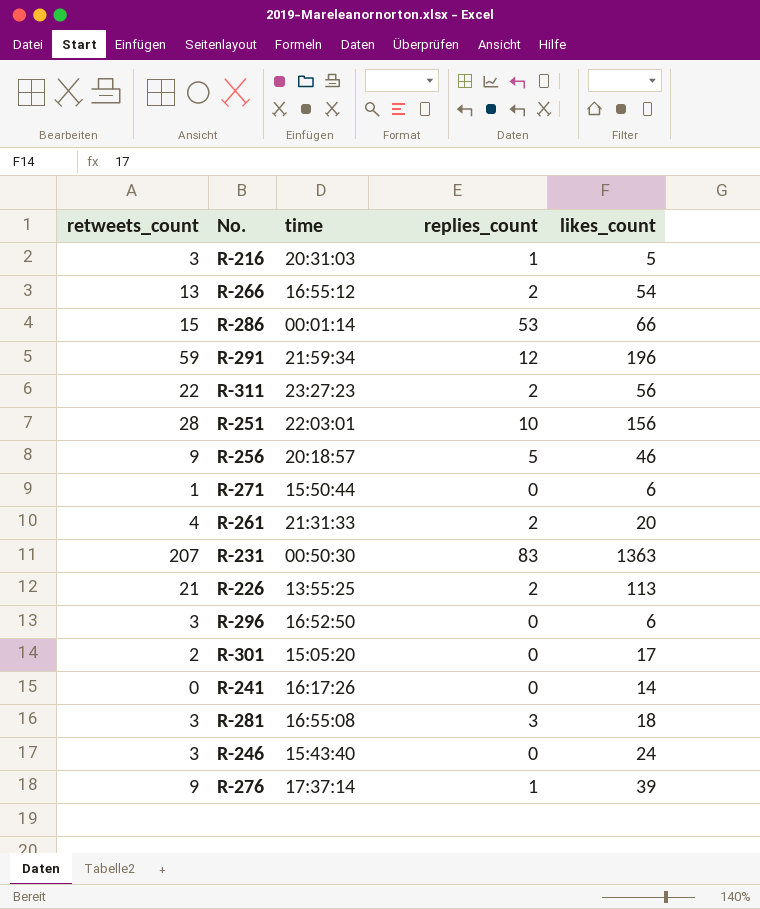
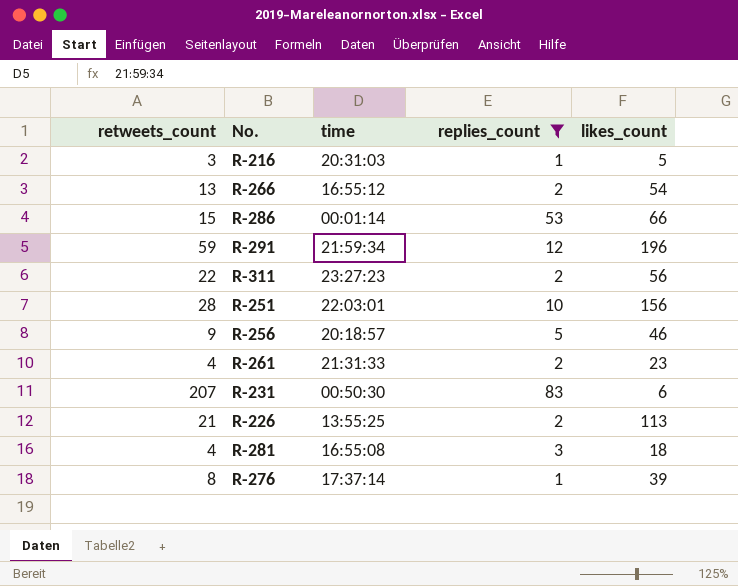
filter: none -> replies_count != 0
R-261 | likes_count: 20 -> 23
R-231 | likes_count: 1363 -> 6
R-281 | retweets_count: 3 -> 4
R-276 | retweets_count: 9 -> 8

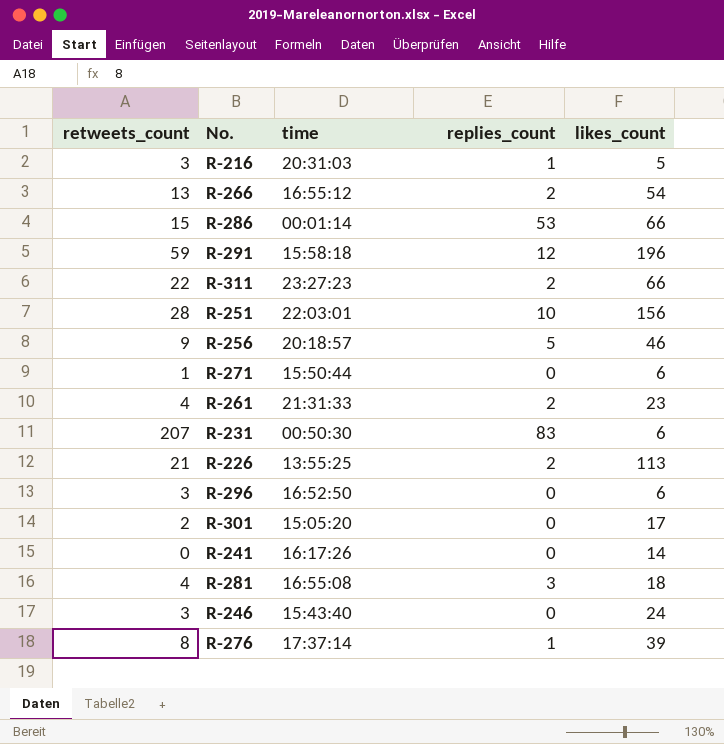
filter: replies_count != 0 -> none
R-291 | time: 21:59:34 -> 15:58:18
R-311 | likes_count: 56 -> 66

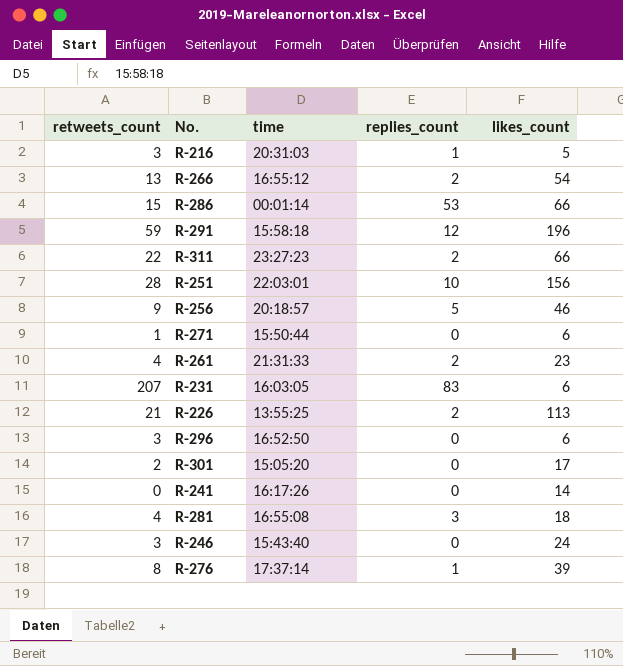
R-231 | time: 00:50:30 -> 16:03:05

